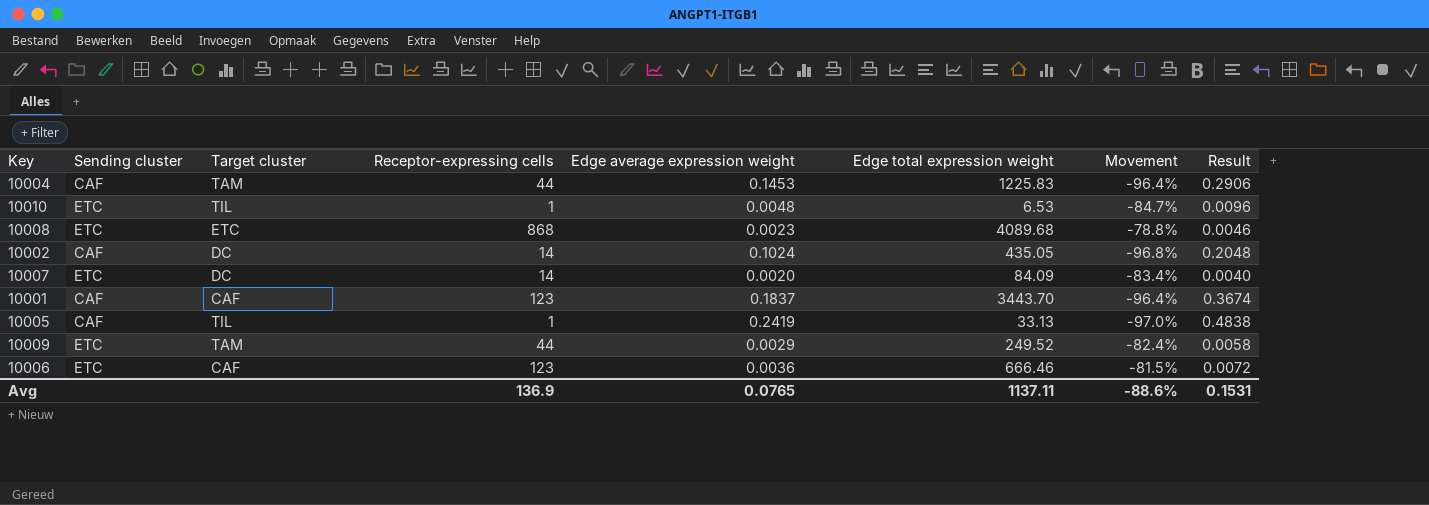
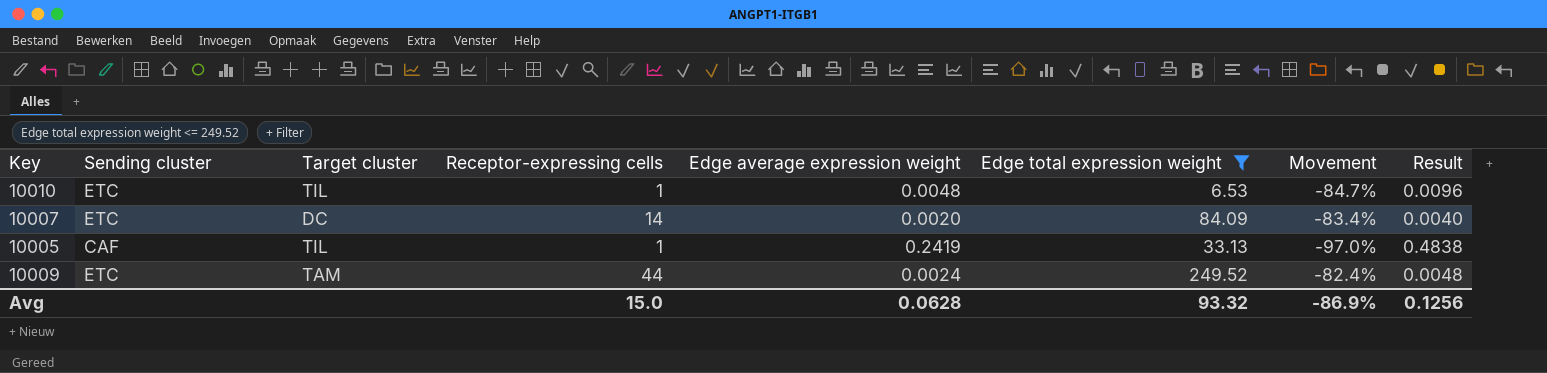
filter: none -> Edge total expression weight <= 249.52
10009 | Edge average expression weight: 0.0029 -> 0.0024
10009 | Result: 0.0058 -> 0.0048
Avg | Receptor-expressing cells: 136.9 -> 15.0
Avg | Edge average expression weight: 0.0765 -> 0.0628
Avg | Edge total expression weight: 1137.11 -> 93.32
Avg | Movement: -88.6% -> -86.9%
Avg | Result: 0.1531 -> 0.1256

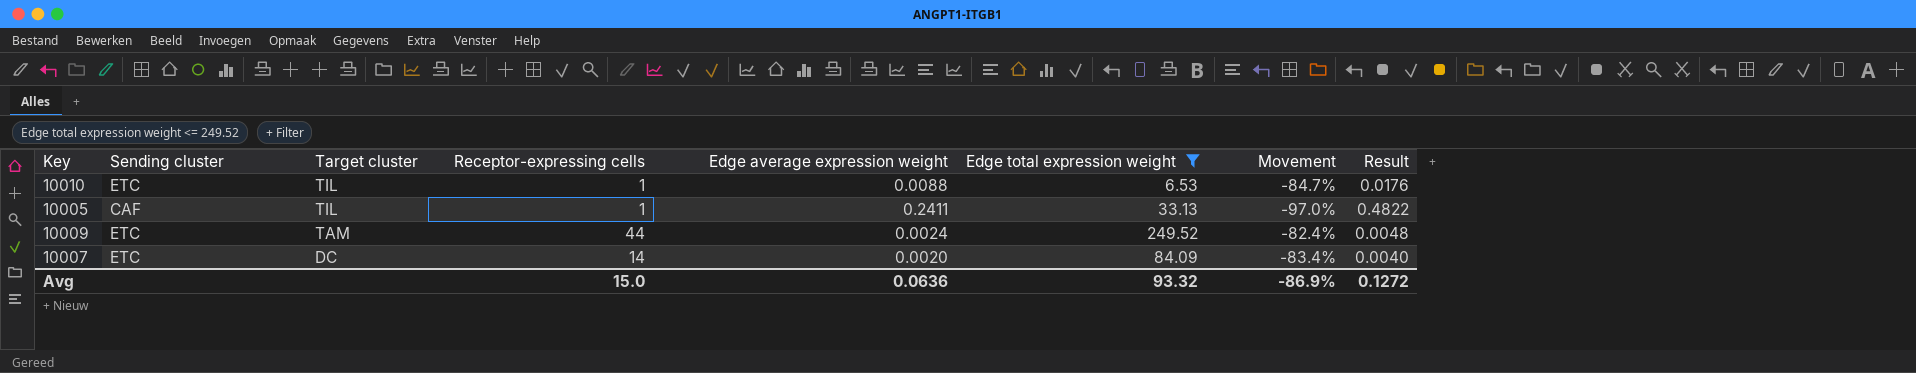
row order: none -> Target cluster descending
10010 | Edge average expression weight: 0.0048 -> 0.0088
10010 | Result: 0.0096 -> 0.0176
10005 | Edge average expression weight: 0.2419 -> 0.2411
10005 | Result: 0.4838 -> 0.4822
Avg | Edge average expression weight: 0.0628 -> 0.0636
Avg | Result: 0.1256 -> 0.1272

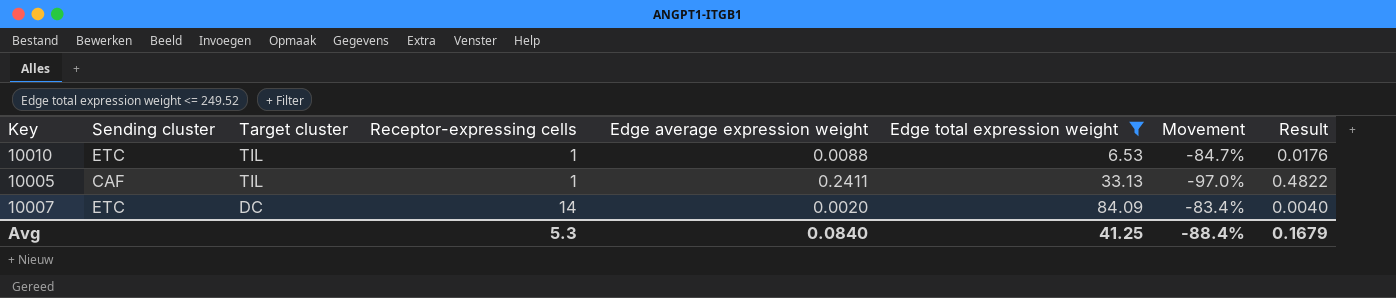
row 10009: ETC | TAM | 44 | 0.0024 | 249.52 | -82.4% | 0.0048 -> none
Avg | Receptor-expressing cells: 15.0 -> 5.3
Avg | Edge average expression weight: 0.0636 -> 0.0840
Avg | Edge total expression weight: 93.32 -> 41.25
Avg | Movement: -86.9% -> -88.4%
Avg | Result: 0.1272 -> 0.1679

